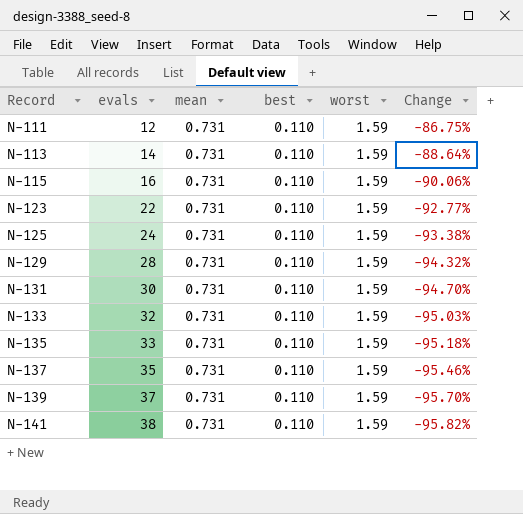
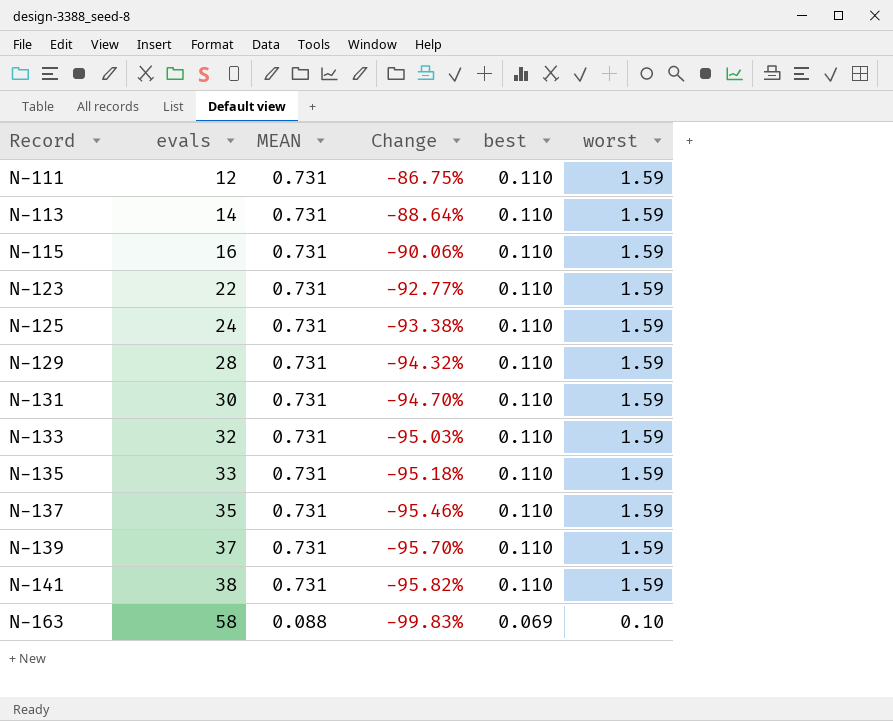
column name: mean -> MEAN
column Change | position: 6 -> 4
row N-163: none -> 58 | 0.088 | -99.83% | 0.069 | 0.10

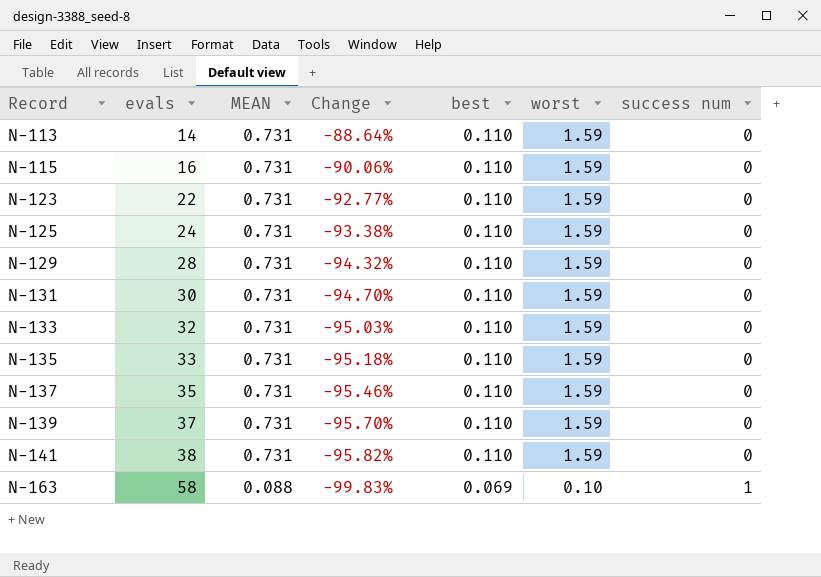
column success num | position: none -> 7
row N-111: 12 | 0.731 | -86.75% | 0.110 | 1.59 -> none

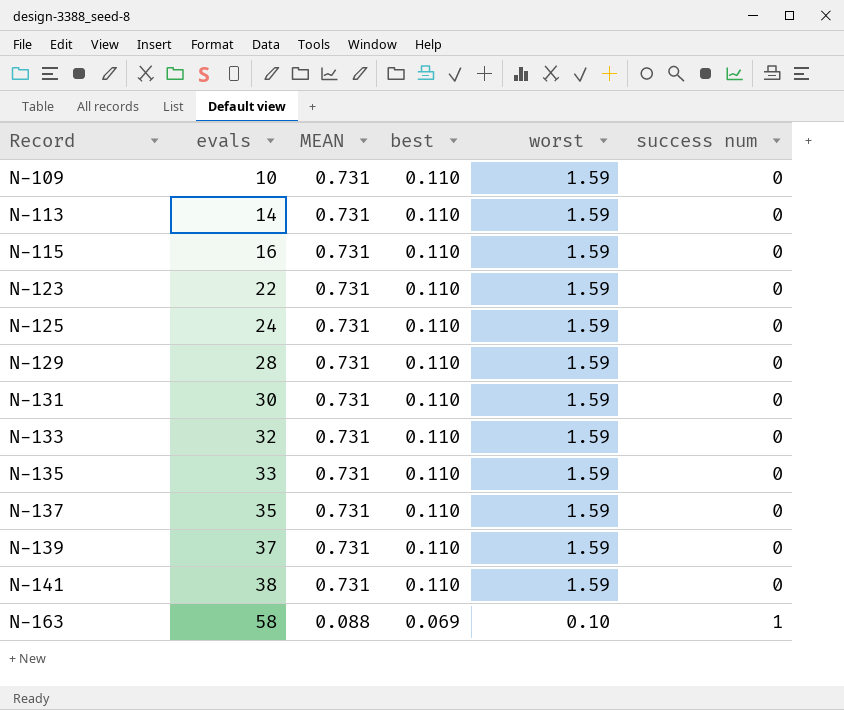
column Change | formula: ([worst] - [evals]) / [evals] -> none
row N-109: none -> 10 | 0.731 | 0.110 | 1.59 | 0

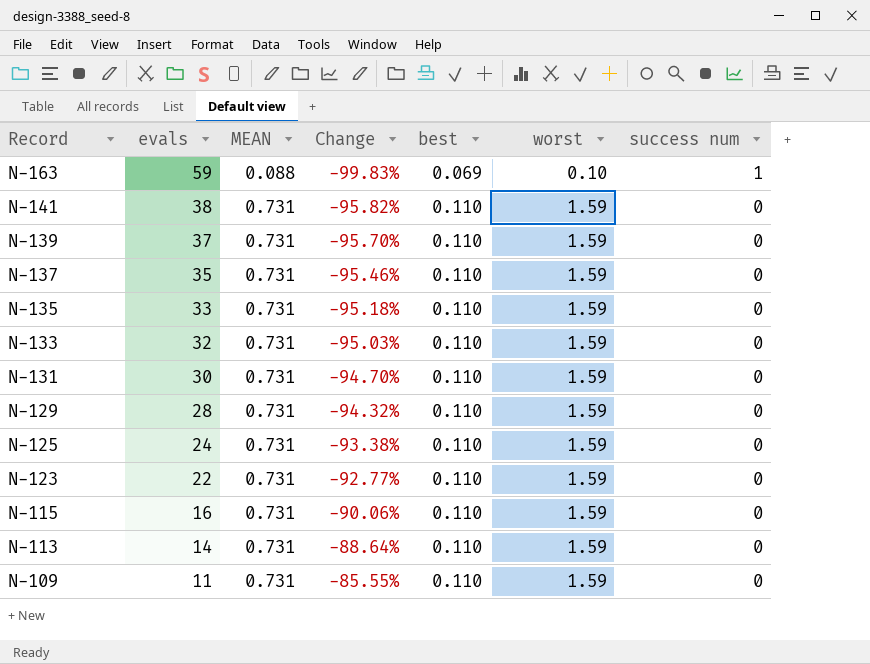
row order: Record ascending -> Record descending
column Change | formula: none -> ([worst] - [evals]) / [evals]
N-163 | evals: 58 -> 59
N-109 | evals: 10 -> 11

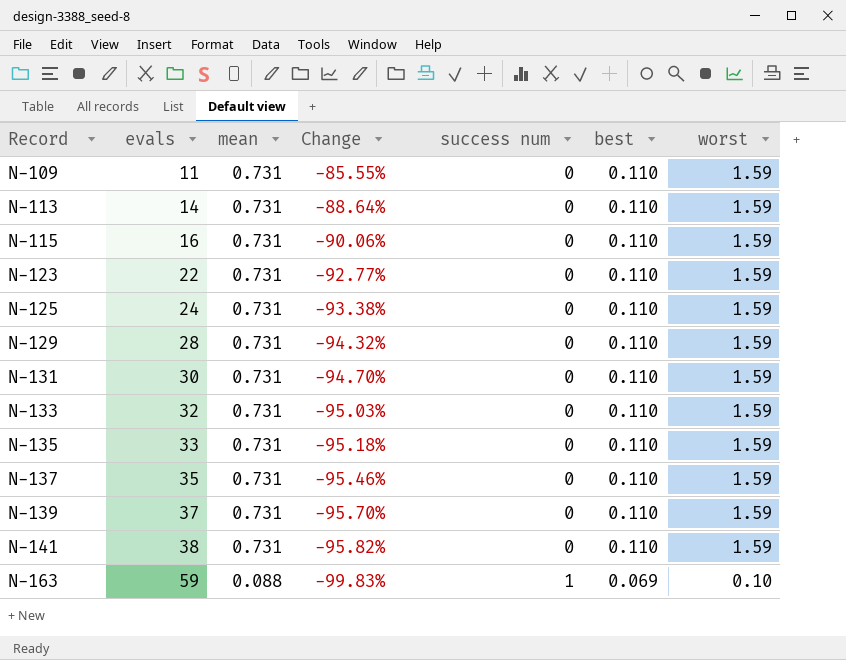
row order: Record descending -> Record ascending
column name: MEAN -> mean
column success num | position: 7 -> 5

